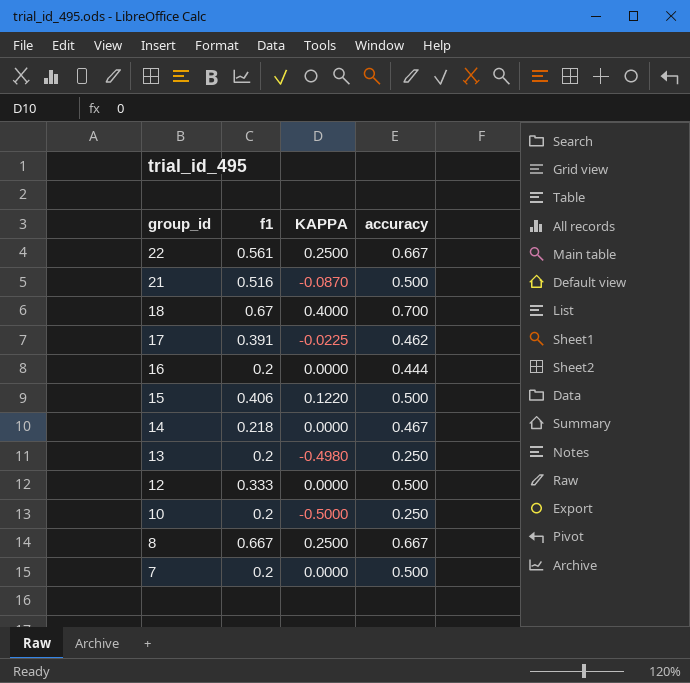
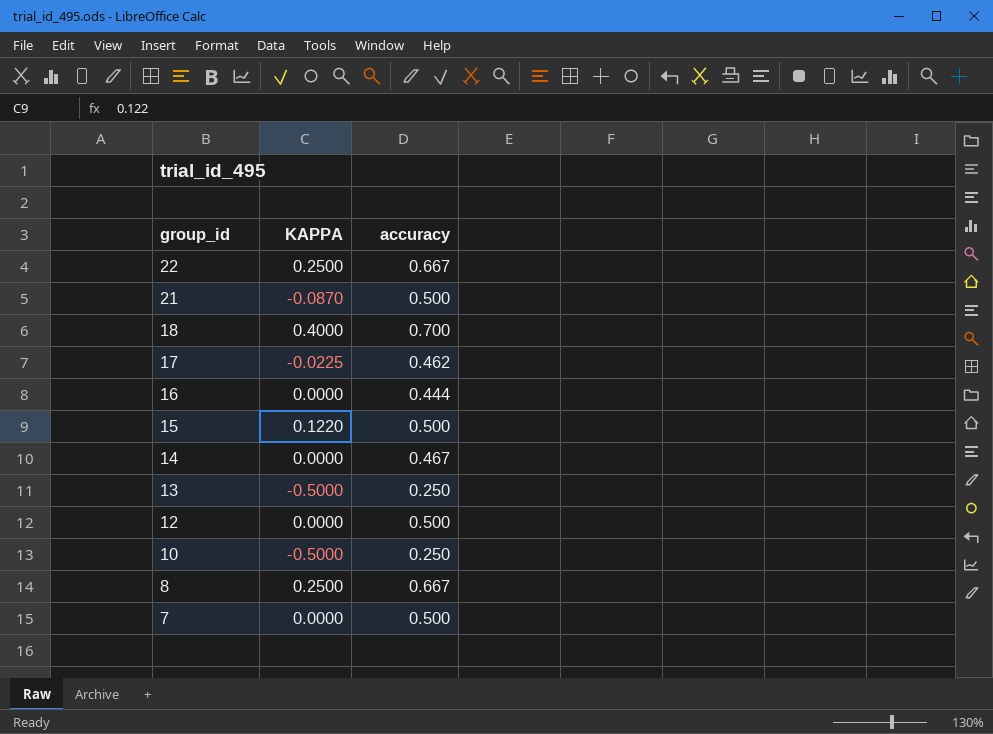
column f1 | position: 2 -> none
13 | KAPPA: -0.4980 -> -0.5000

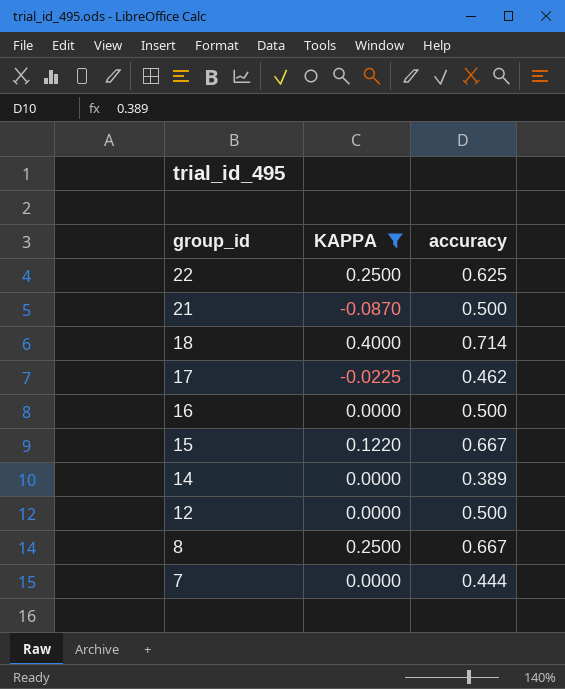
filter: none -> KAPPA != -0.5000
22 | accuracy: 0.667 -> 0.625
18 | accuracy: 0.700 -> 0.714
16 | accuracy: 0.444 -> 0.500
15 | accuracy: 0.500 -> 0.667
14 | accuracy: 0.467 -> 0.389
7 | accuracy: 0.500 -> 0.444

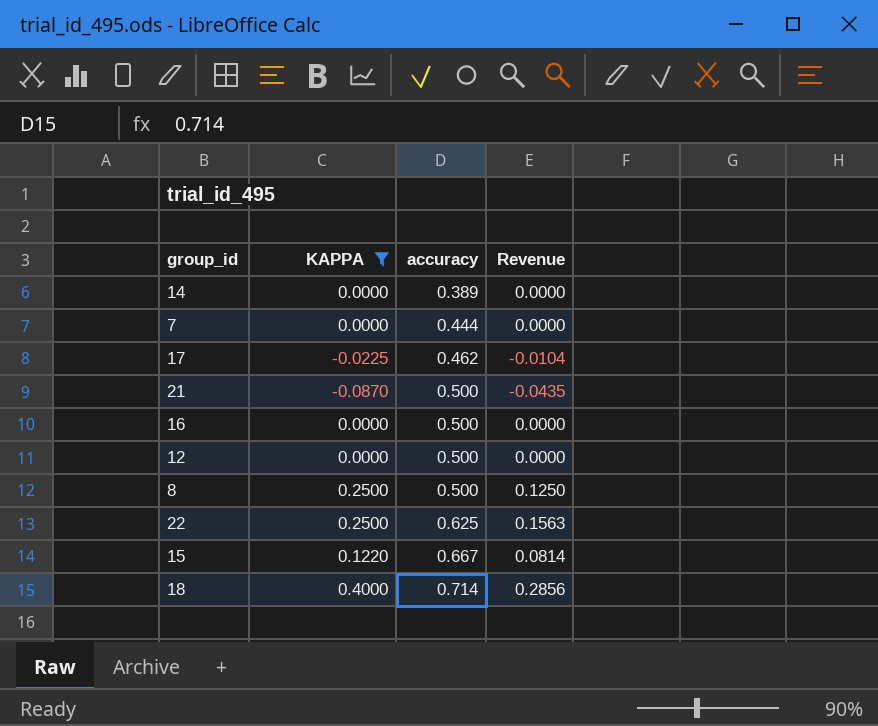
row order: group_id descending -> accuracy ascending
column Revenue | formula: none -> [KAPPA] * [accuracy]
8 | accuracy: 0.667 -> 0.500

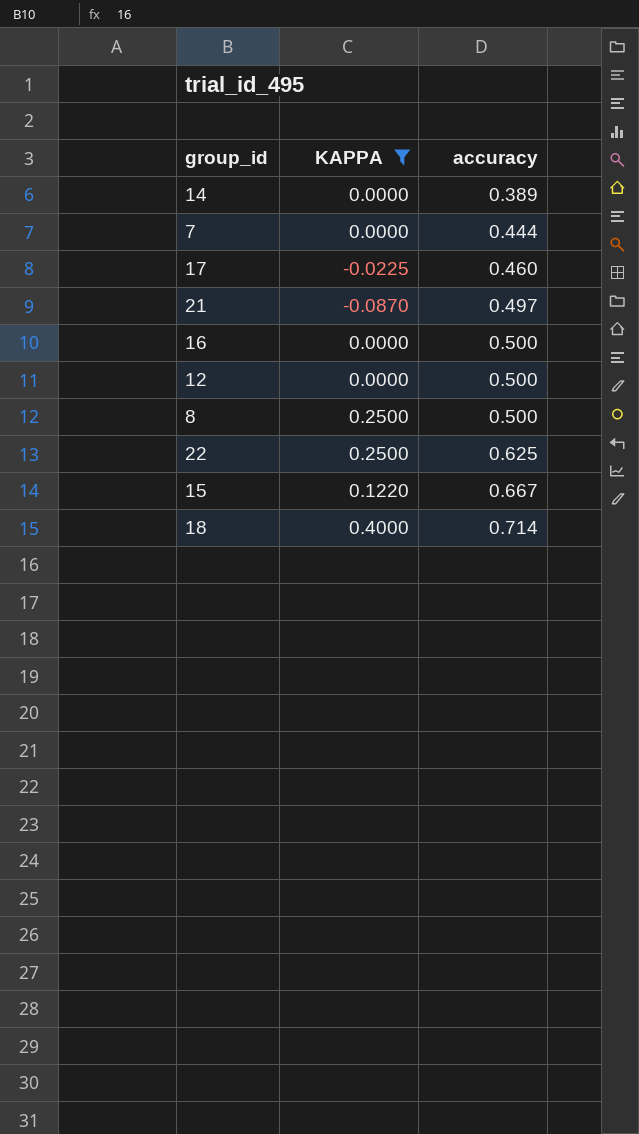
column Revenue | formula: [KAPPA] * [accuracy] -> none
17 | accuracy: 0.462 -> 0.460
21 | accuracy: 0.500 -> 0.497

